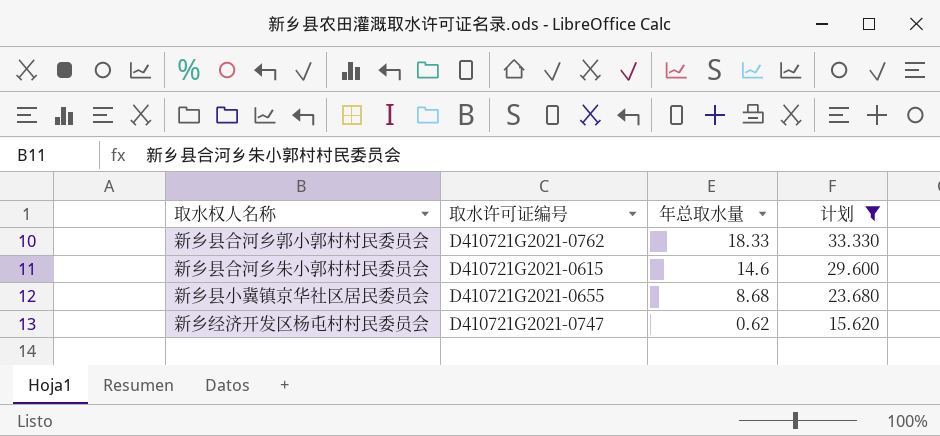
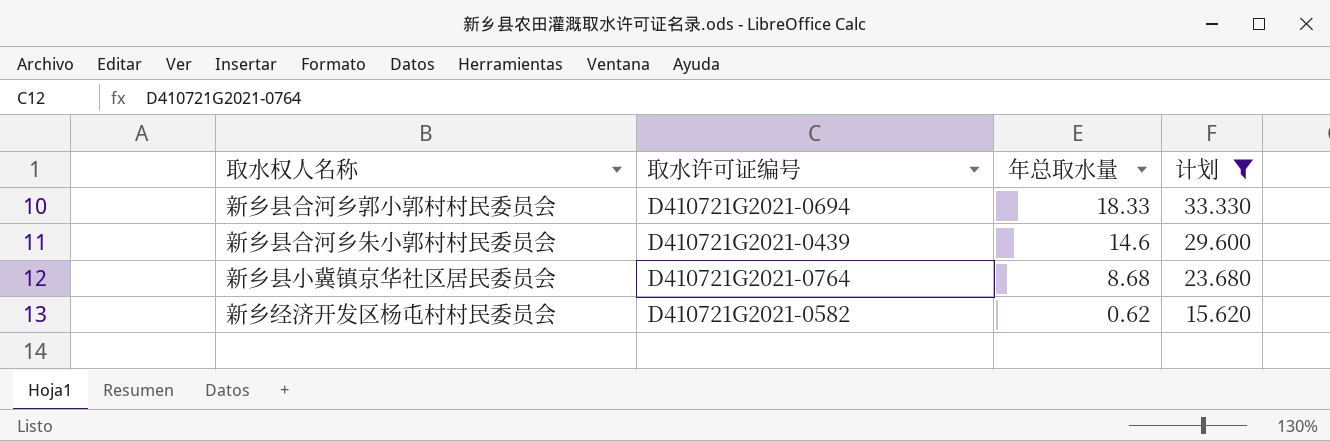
新乡县合河乡郭小郭村村民委员会 | 取水许可证编号: D410721G2021-0762 -> D410721G2021-0694
新乡县合河乡朱小郭村村民委员会 | 取水许可证编号: D410721G2021-0615 -> D410721G2021-0439
新乡县小冀镇京华社区居民委员会 | 取水许可证编号: D410721G2021-0655 -> D410721G2021-0764
新乡经济开发区杨屯村村民委员会 | 取水许可证编号: D410721G2021-0747 -> D410721G2021-0582

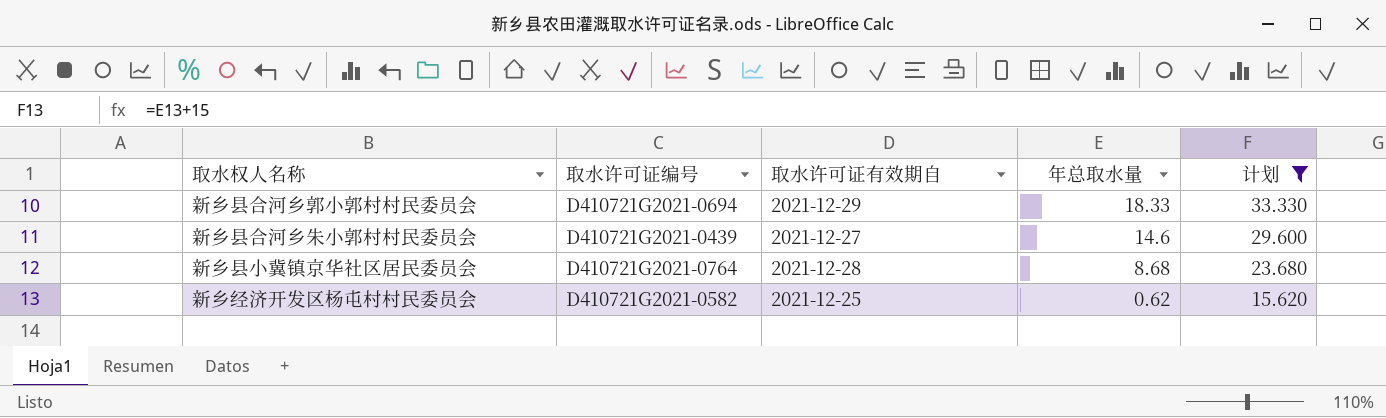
column 取水许可证有效期自 | position: none -> 3

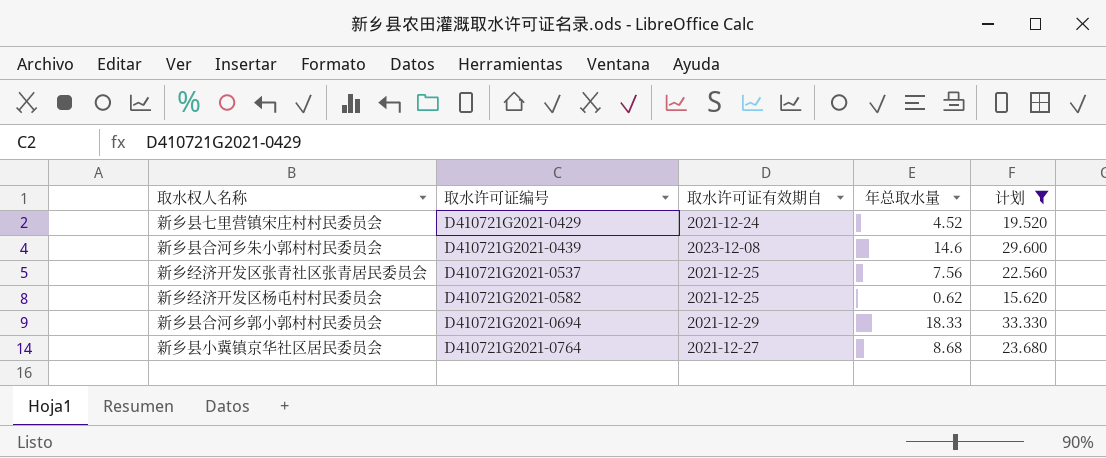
row order: 年总取水量 descending -> 取水许可证编号 ascending
row 新乡县七里营镇宋庄村村民委员会: none -> D410721G2021-0429 | 2021-12-24 | 4.52 | 19.520
新乡县合河乡朱小郭村村民委员会 | 取水许可证有效期自: 2021-12-27 -> 2023-12-08
row 新乡经济开发区张青社区张青居民委员会: none -> D410721G2021-0537 | 2021-12-25 | 7.56 | 22.560
新乡县小冀镇京华社区居民委员会 | 取水许可证有效期自: 2021-12-28 -> 2021-12-27

